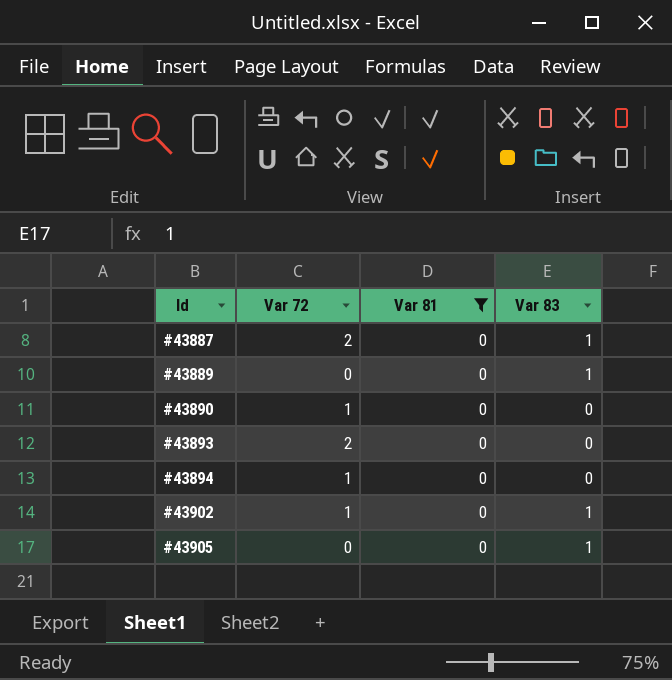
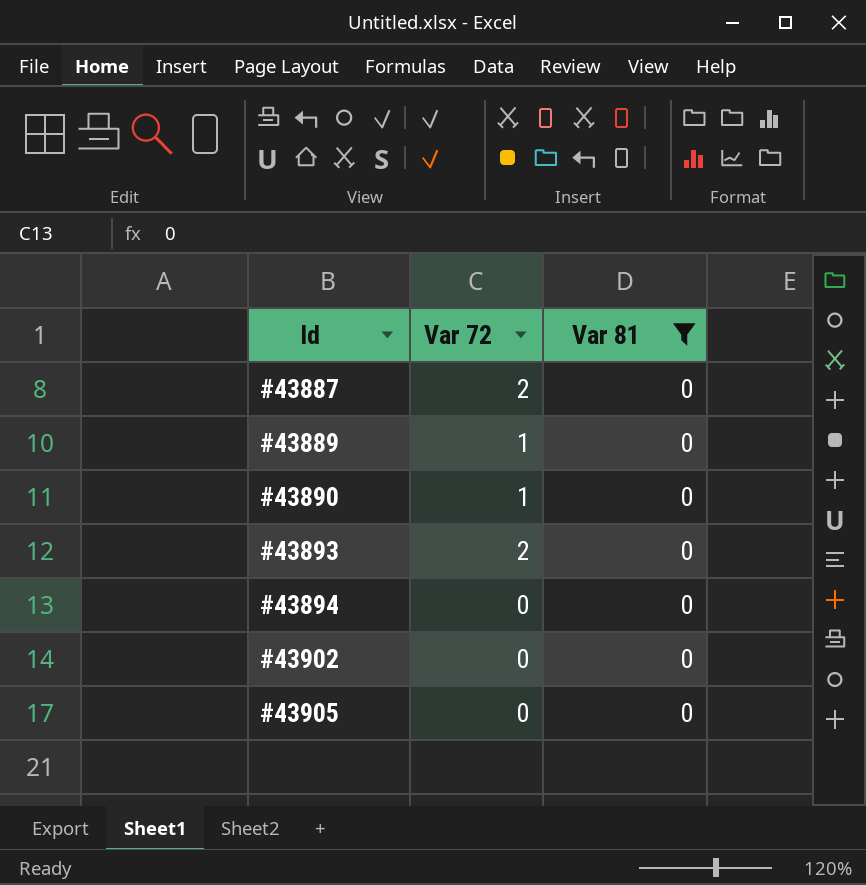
column Var 83 | position: 4 -> none
#43889 | Var 72: 0 -> 1
#43894 | Var 72: 1 -> 0
#43902 | Var 72: 1 -> 0

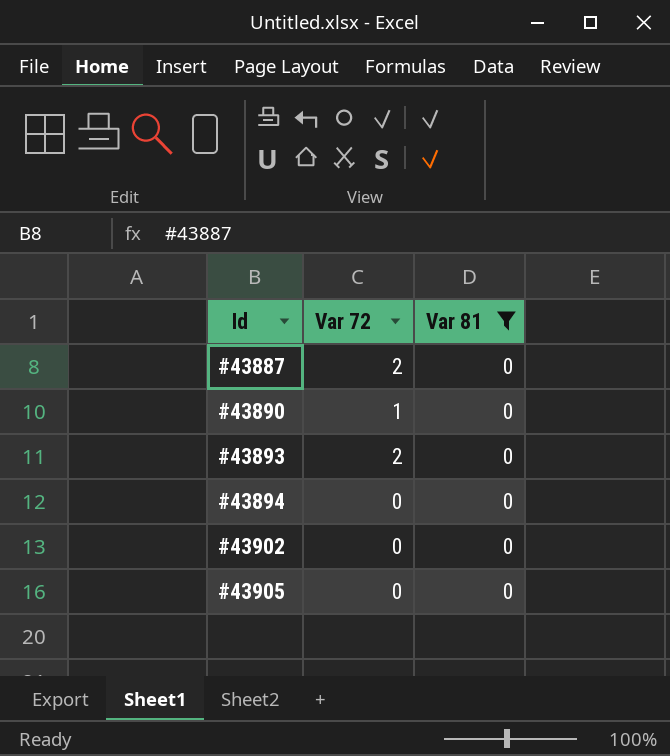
row #43889: 1 | 0 -> none

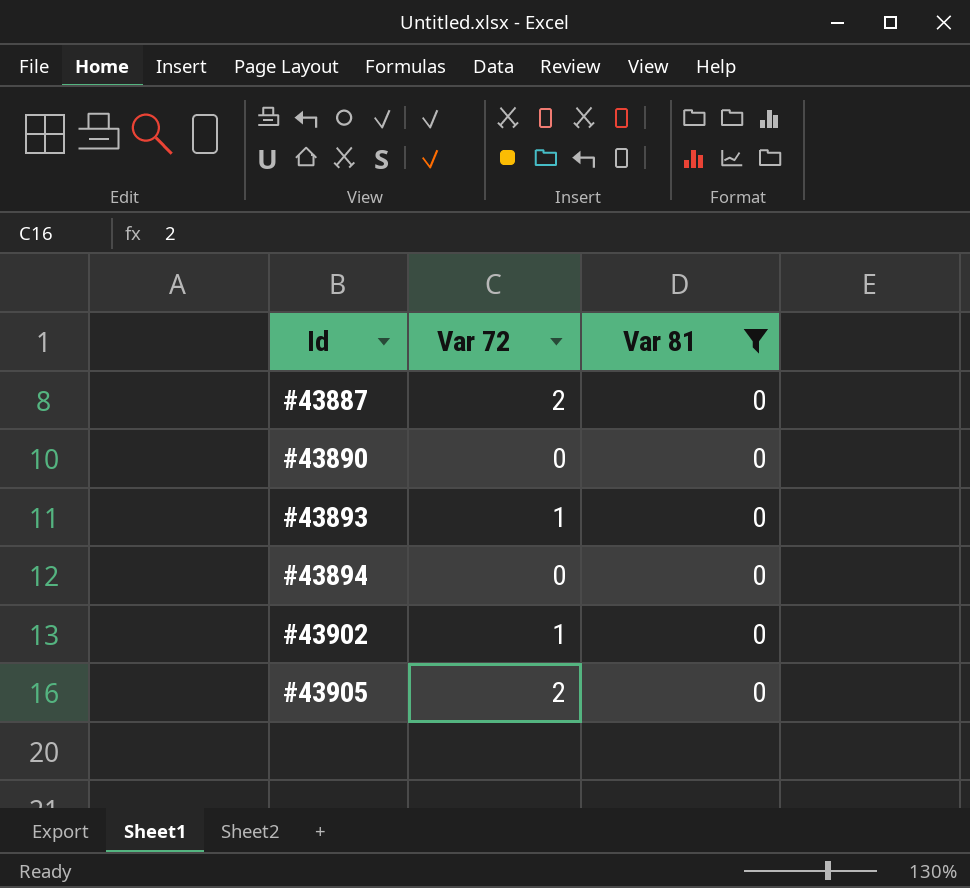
#43890 | Var 72: 1 -> 0
#43893 | Var 72: 2 -> 1
#43902 | Var 72: 0 -> 1
#43905 | Var 72: 0 -> 2

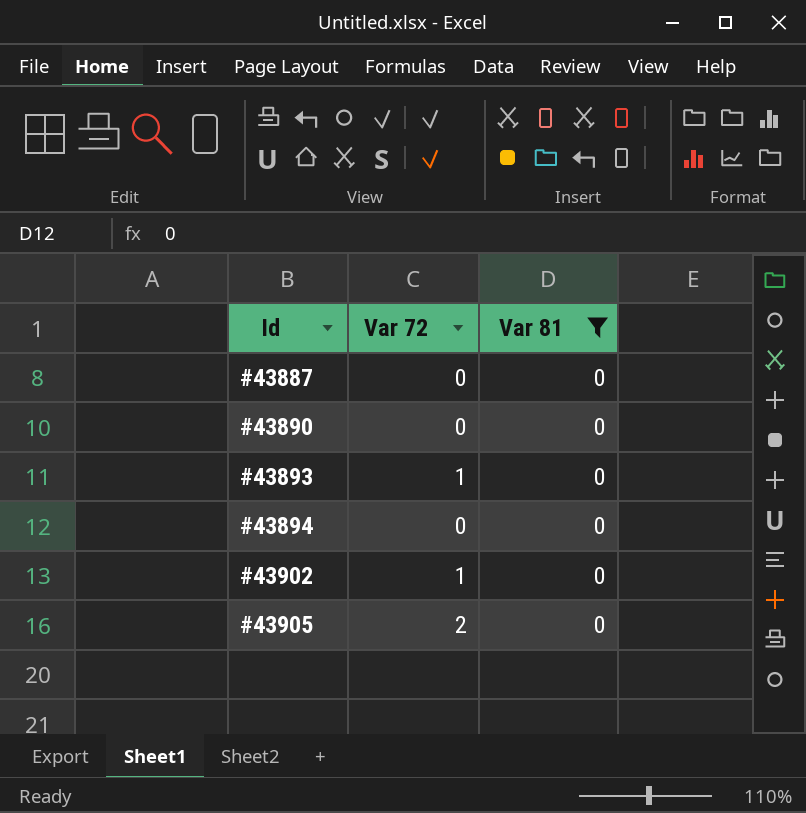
#43887 | Var 72: 2 -> 0

